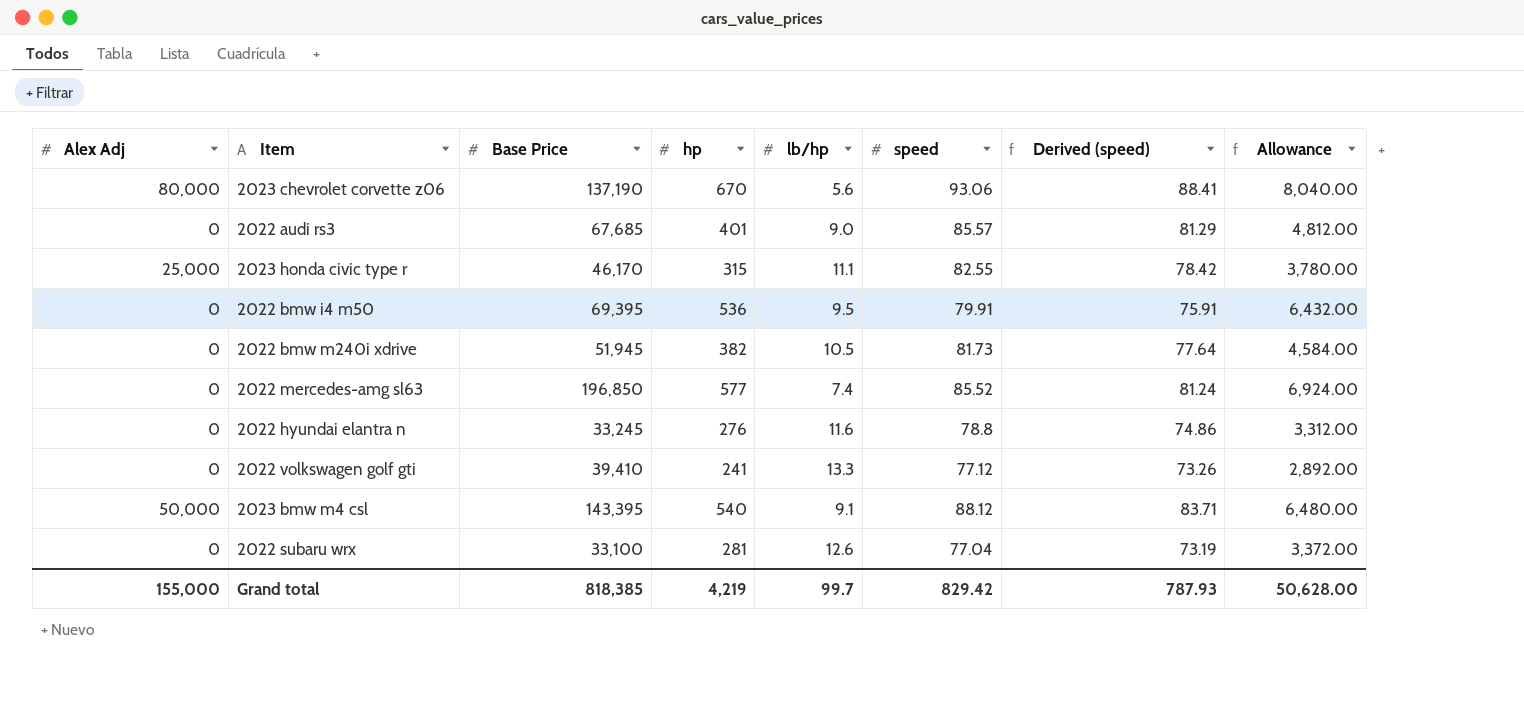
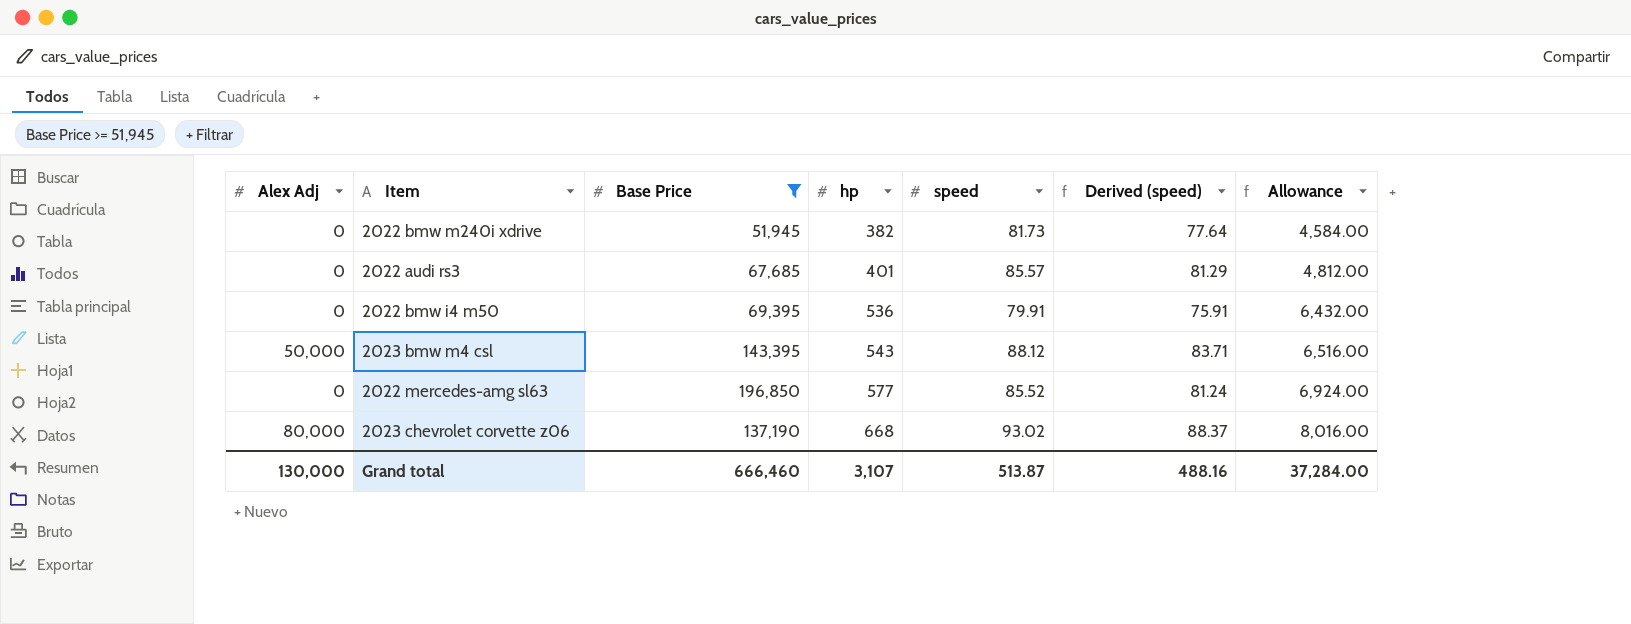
filter: none -> Base Price >= 51,945
row order: none -> hp ascending
column lb/hp | position: 5 -> none
2023 bmw m4 csl | hp: 540 -> 543
2023 bmw m4 csl | Allowance: 6,480.00 -> 6,516.00
2023 chevrolet corvette z06 | hp: 670 -> 668
2023 chevrolet corvette z06 | speed: 93.06 -> 93.02
2023 chevrolet corvette z06 | Derived (speed): 88.41 -> 88.37
2023 chevrolet corvette z06 | Allowance: 8,040.00 -> 8,016.00
Grand total | Alex Adj: 155,000 -> 130,000
Grand total | Base Price: 818,385 -> 666,460
Grand total | hp: 4,219 -> 3,107
Grand total | speed: 829.42 -> 513.87
Grand total | Derived (speed): 787.93 -> 488.16
Grand total | Allowance: 50,628.00 -> 37,284.00

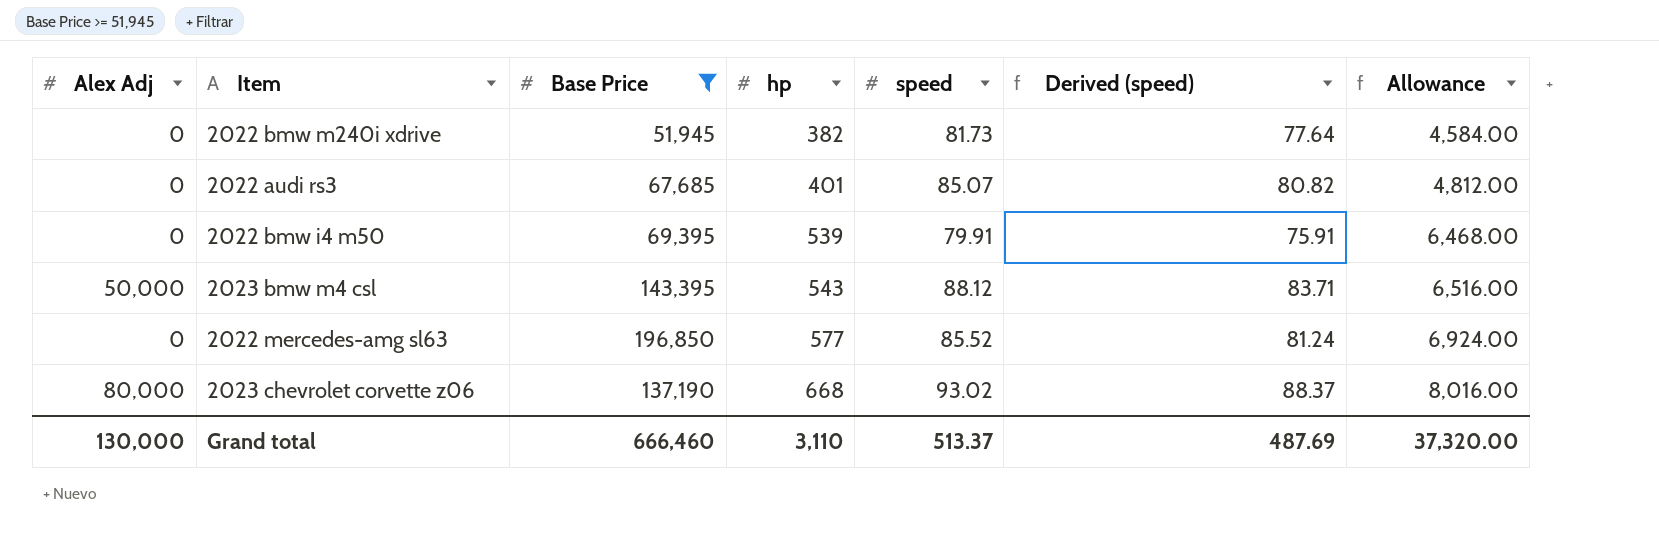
2022 audi rs3 | speed: 85.57 -> 85.07
2022 audi rs3 | Derived (speed): 81.29 -> 80.82
2022 bmw i4 m50 | hp: 536 -> 539
2022 bmw i4 m50 | Allowance: 6,432.00 -> 6,468.00
Grand total | hp: 3,107 -> 3,110
Grand total | speed: 513.87 -> 513.37
Grand total | Derived (speed): 488.16 -> 487.69
Grand total | Allowance: 37,284.00 -> 37,320.00

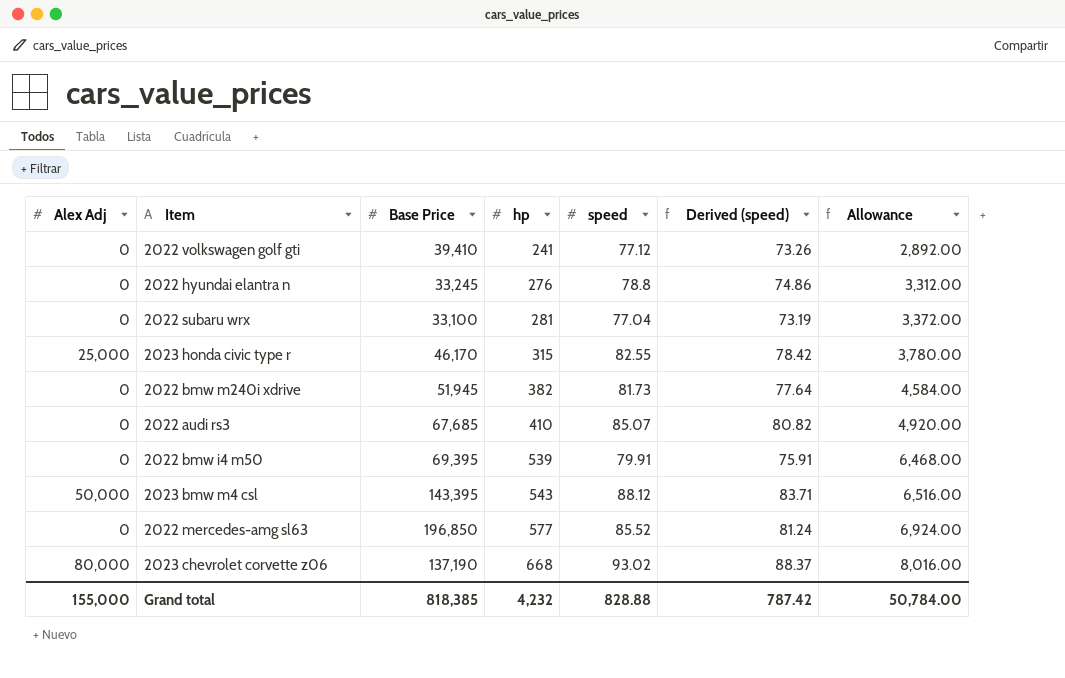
filter: Base Price >= 51,945 -> none
2022 audi rs3 | hp: 401 -> 410
2022 audi rs3 | Allowance: 4,812.00 -> 4,920.00
Grand total | Alex Adj: 130,000 -> 155,000
Grand total | Base Price: 666,460 -> 818,385
Grand total | hp: 3,110 -> 4,232
Grand total | speed: 513.37 -> 828.88
Grand total | Derived (speed): 487.69 -> 787.42
Grand total | Allowance: 37,320.00 -> 50,784.00

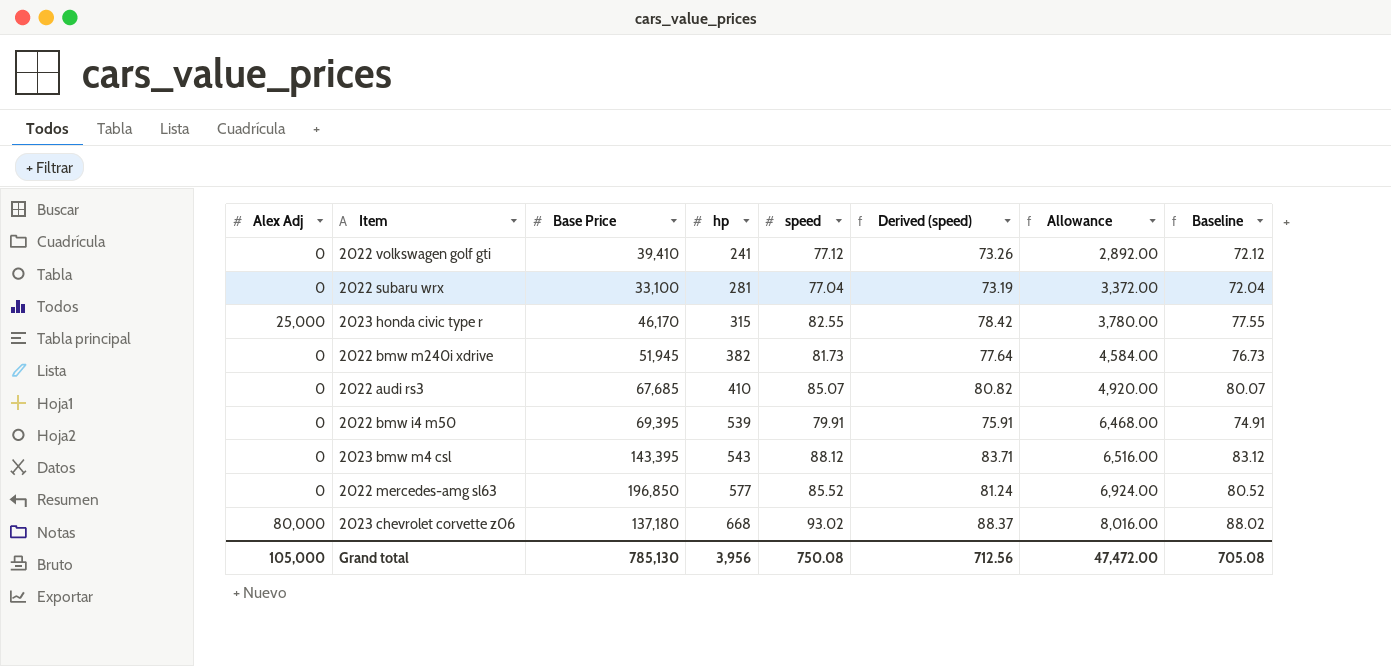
column Baseline | formula: none -> [speed] - 5
row 2022 hyundai elantra n: 0 | 33,245 | 276 | 78.8 | 74.86 | 3,312.00 -> none
2023 bmw m4 csl | Alex Adj: 50,000 -> 0
2023 chevrolet corvette z06 | Base Price: 137,190 -> 137,180
Grand total | Alex Adj: 155,000 -> 105,000
Grand total | Base Price: 818,385 -> 785,130
Grand total | hp: 4,232 -> 3,956
Grand total | speed: 828.88 -> 750.08
Grand total | Derived (speed): 787.42 -> 712.56
Grand total | Allowance: 50,784.00 -> 47,472.00

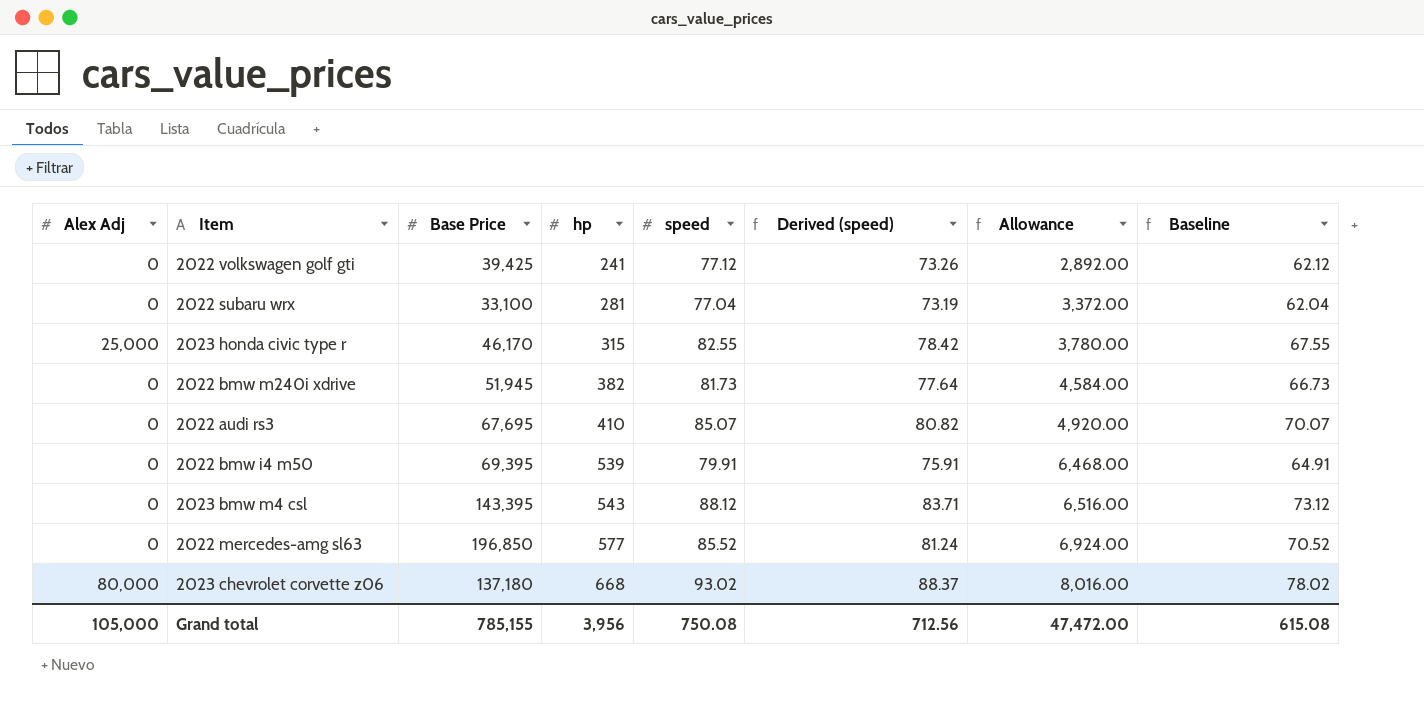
column Baseline | formula: [speed] - 5 -> [speed] - 15
2022 volkswagen golf gti | Base Price: 39,410 -> 39,425
2022 audi rs3 | Base Price: 67,685 -> 67,695
Grand total | Base Price: 785,130 -> 785,155
Grand total | Baseline: 705.08 -> 615.08

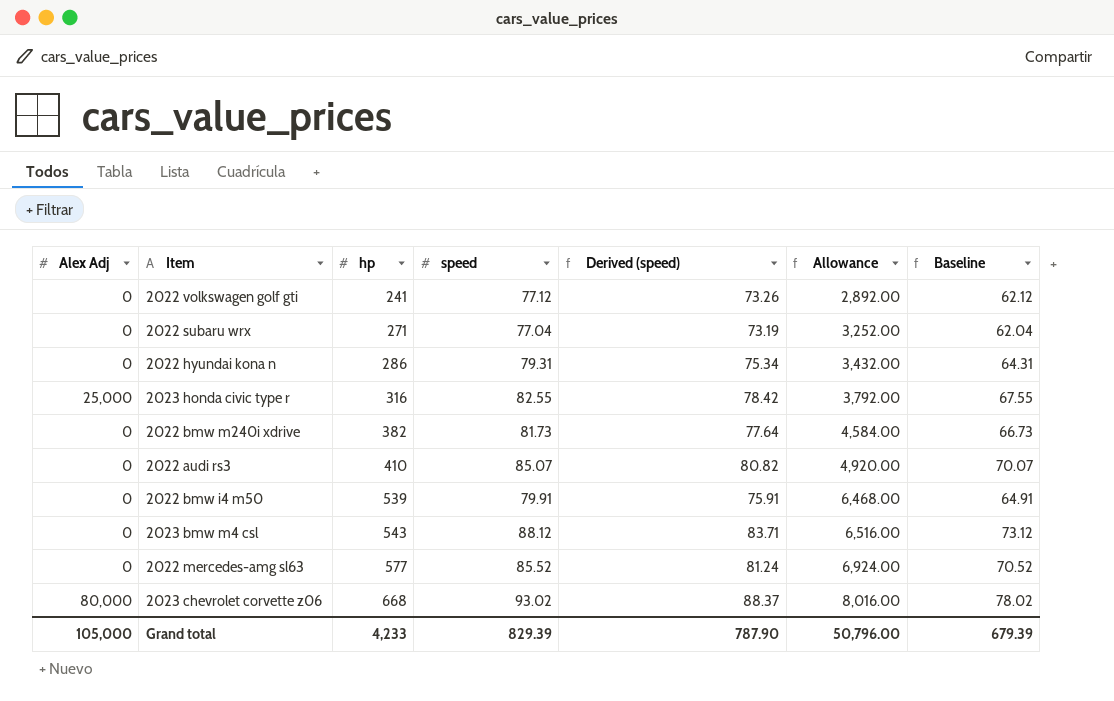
column Base Price | position: 3 -> none
2022 subaru wrx | hp: 281 -> 271
2022 subaru wrx | Allowance: 3,372.00 -> 3,252.00
row 2022 hyundai kona n: none -> 0 | 286 | 79.31 | 75.34 | 3,432.00 | 64.31
2023 honda civic type r | hp: 315 -> 316
2023 honda civic type r | Allowance: 3,780.00 -> 3,792.00
Grand total | hp: 3,956 -> 4,233
Grand total | speed: 750.08 -> 829.39
Grand total | Derived (speed): 712.56 -> 787.90
Grand total | Allowance: 47,472.00 -> 50,796.00
Grand total | Baseline: 615.08 -> 679.39

